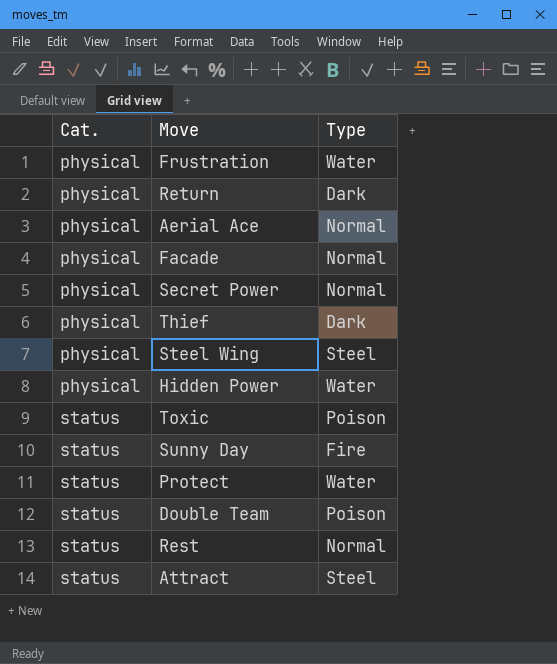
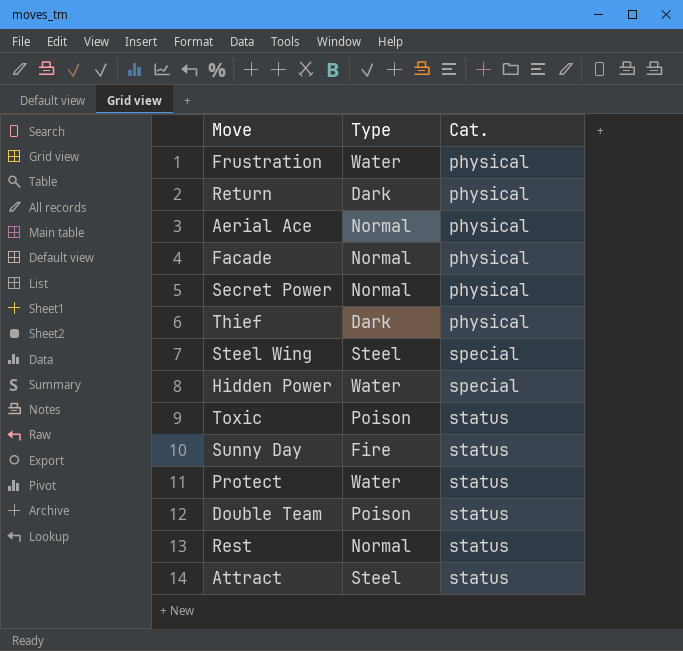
column Cat. | position: 1 -> 3
Steel Wing | Cat.: physical -> special
Hidden Power | Cat.: physical -> special

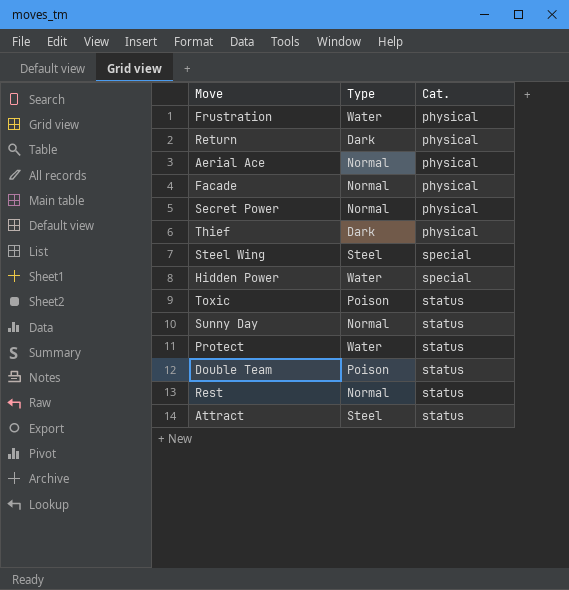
Sunny Day | Type: Fire -> Normal

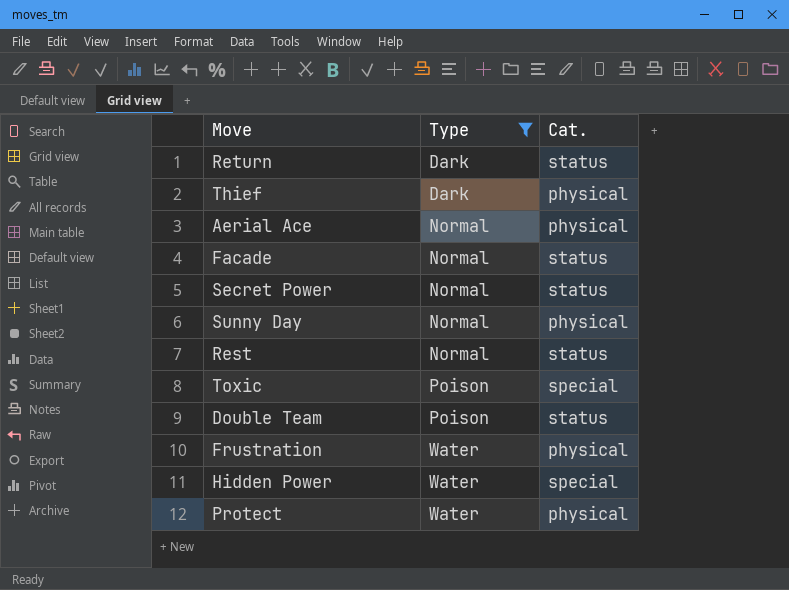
filter: none -> Type != Steel
row order: Cat. ascending -> Type ascending
Return | Cat.: physical -> status
Facade | Cat.: physical -> status
Secret Power | Cat.: physical -> status
Sunny Day | Cat.: status -> physical
Toxic | Cat.: status -> special
Protect | Cat.: status -> physical

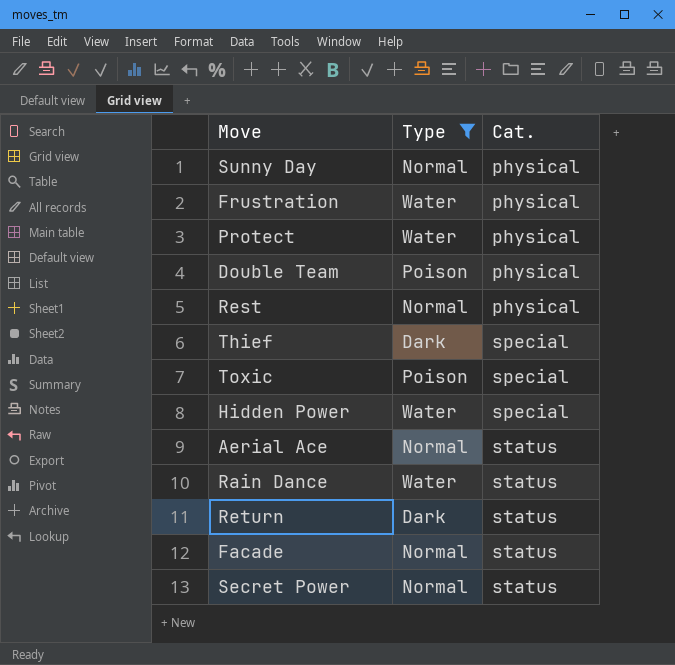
row order: Type ascending -> Cat. ascending
Double Team | Cat.: status -> physical
Rest | Cat.: status -> physical
Thief | Cat.: physical -> special
Aerial Ace | Cat.: physical -> status
row Rain Dance: none -> Water | status

